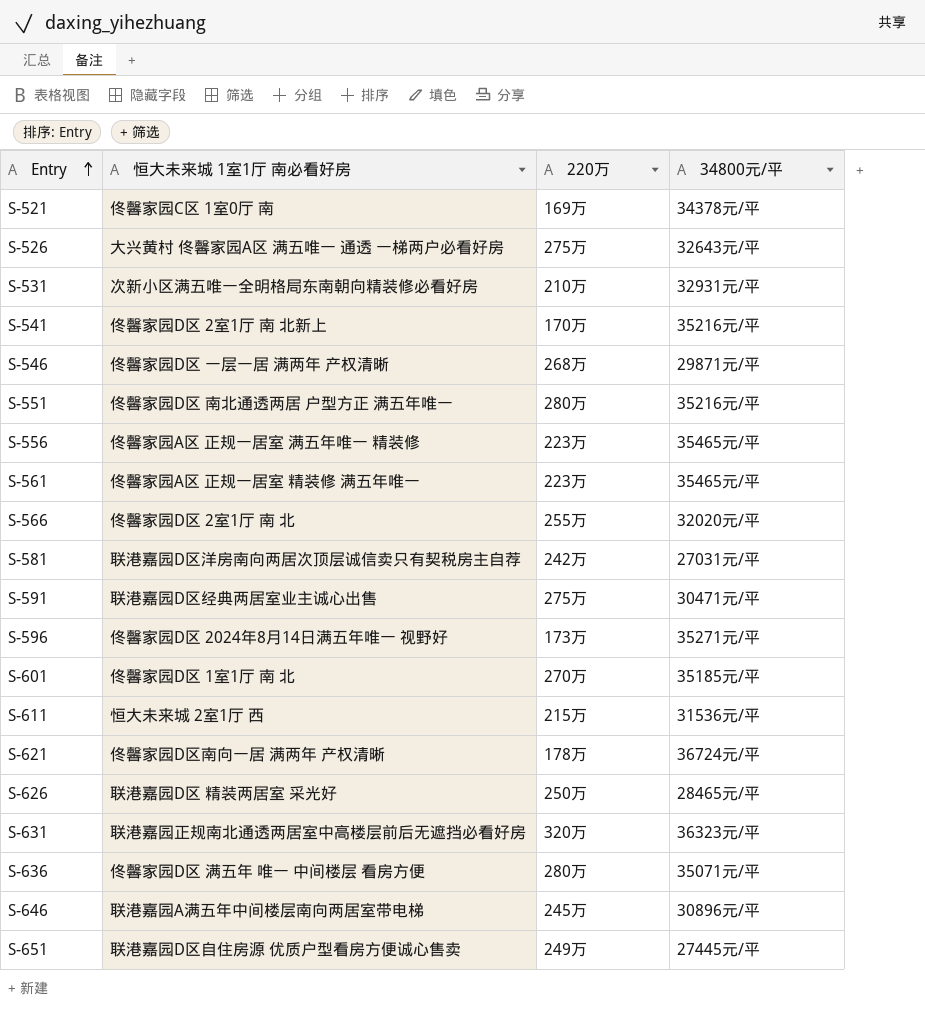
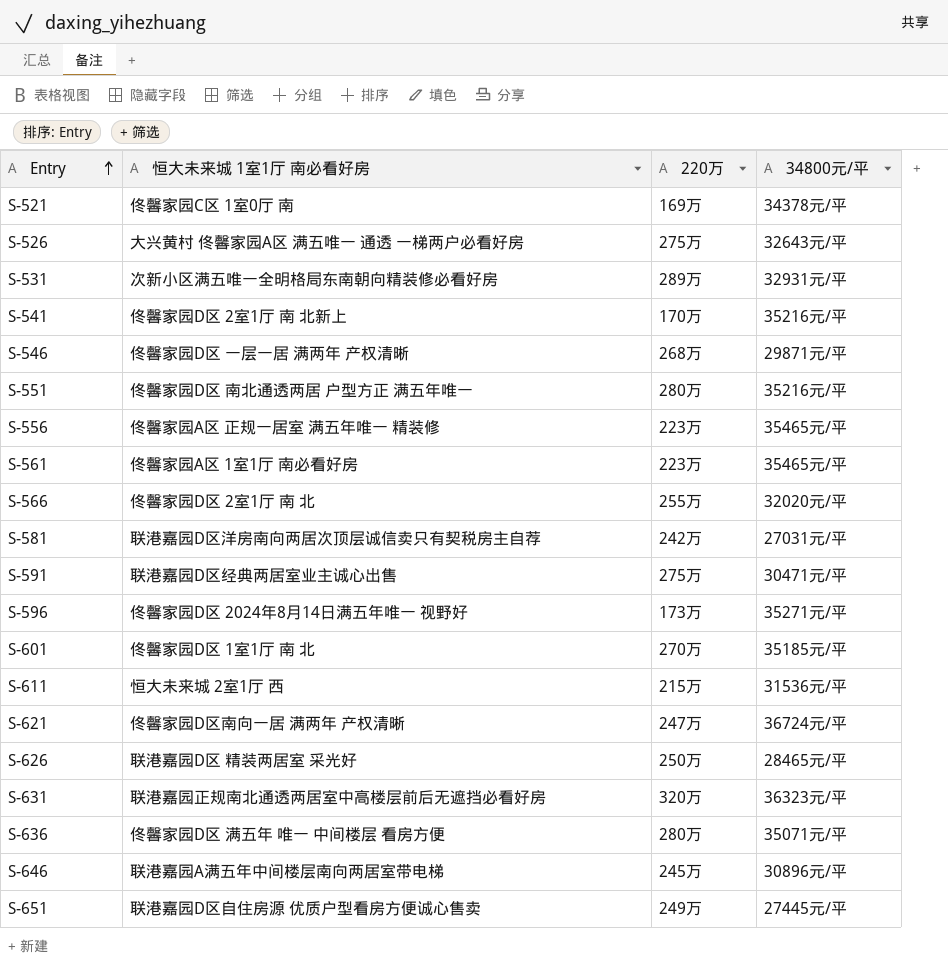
S-531 | 220万: 210万 -> 289万
S-561 | 恒大未来城 1室1厅 南必看好房: 佟馨家园A区 正规一居室 精装修 满五年唯一 -> 佟馨家园A区 1室1厅 南必看好房
S-621 | 220万: 178万 -> 247万

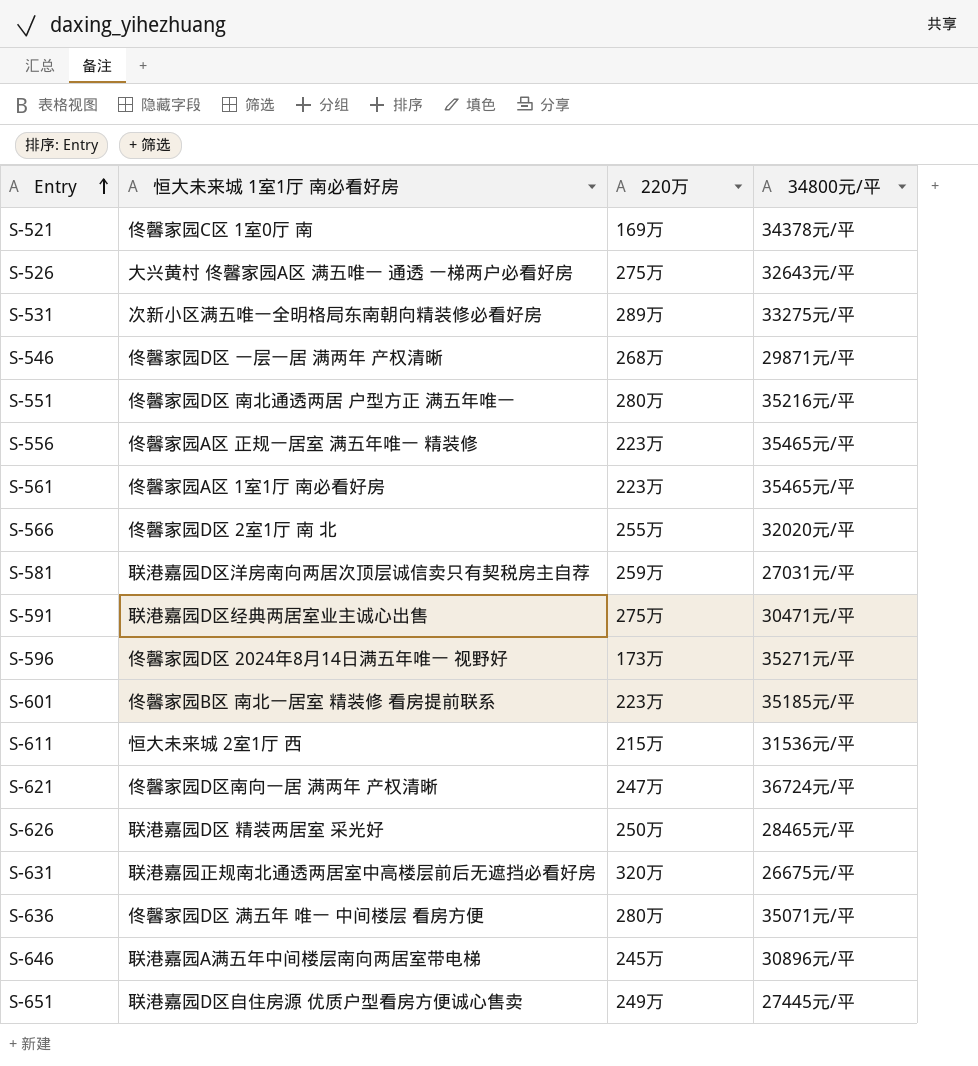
row S-541: 佟馨家园D区 2室1厅 南 北新上 | 170万 | 35216元/平 -> none
S-531 | 34800元/平: 32931元/平 -> 33275元/平
S-581 | 220万: 242万 -> 259万
S-601 | 恒大未来城 1室1厅 南必看好房: 佟馨家园D区 1室1厅 南 北 -> 佟馨家园B区 南北一居室 精装修 看房提前联系
S-601 | 220万: 270万 -> 223万
S-631 | 34800元/平: 36323元/平 -> 26675元/平

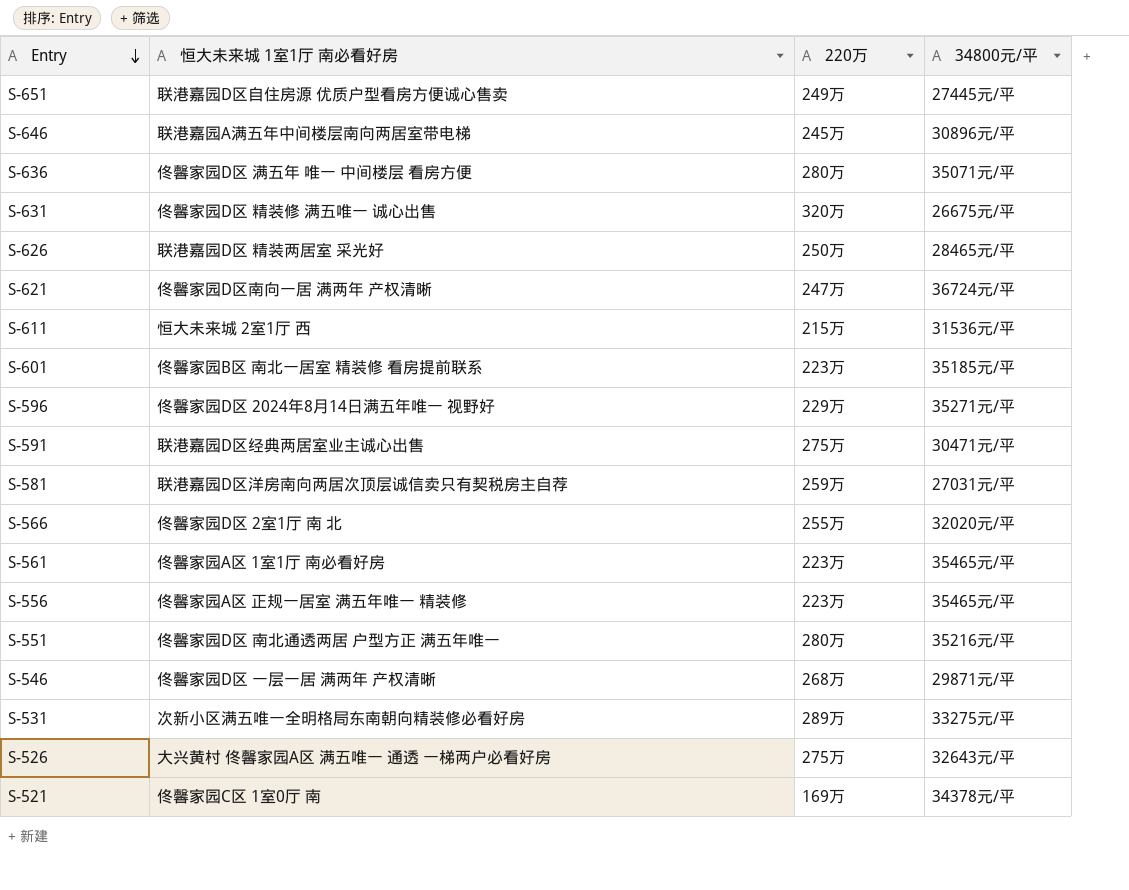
row order: Entry ascending -> Entry descending
S-631 | 恒大未来城 1室1厅 南必看好房: 联港嘉园正规南北通透两居室中高楼层前后无遮挡必看好房 -> 佟馨家园D区 精装修 满五唯一 诚心出售
S-596 | 220万: 173万 -> 229万

